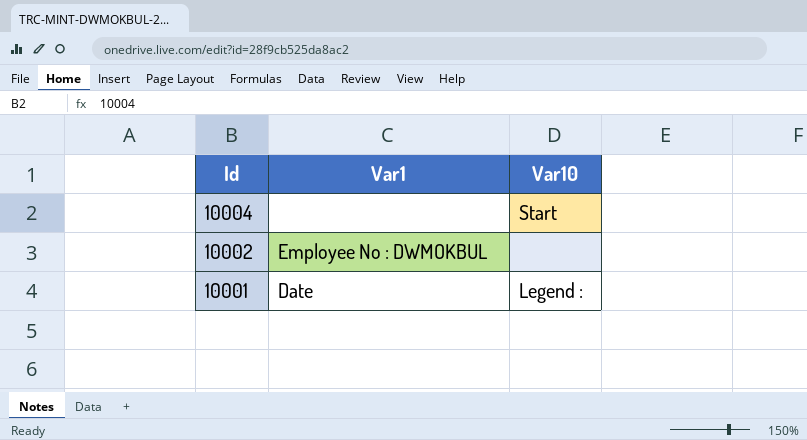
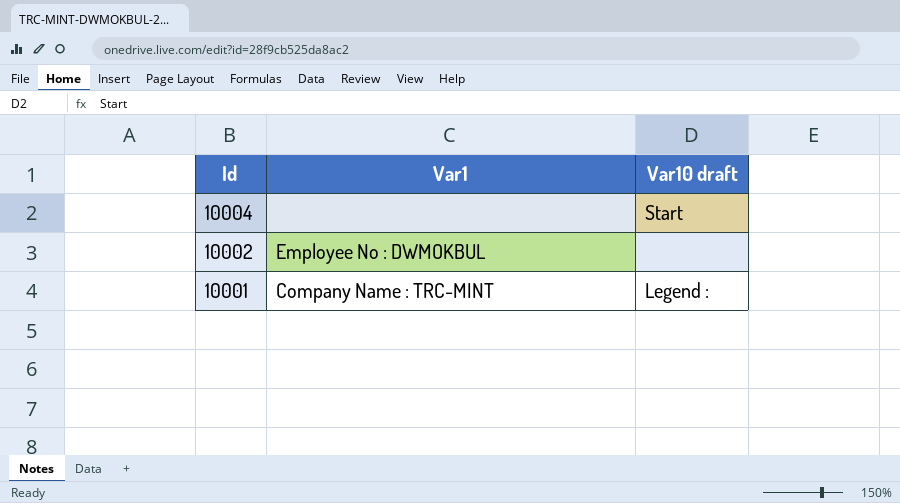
column name: Var10 -> Var10 draft
10001 | Var1: Date -> Company Name : TRC-MINT

